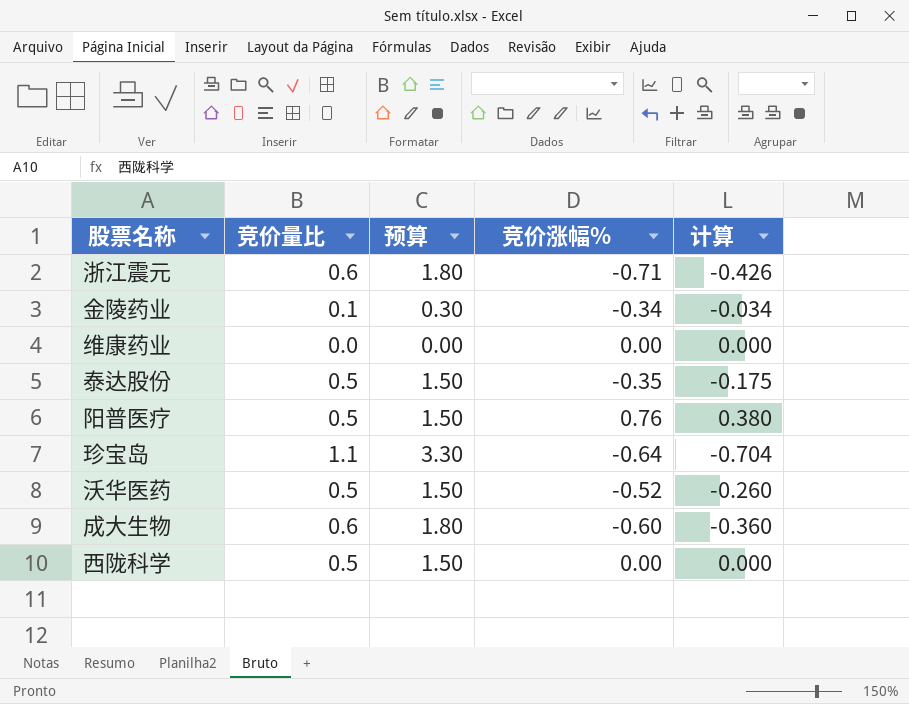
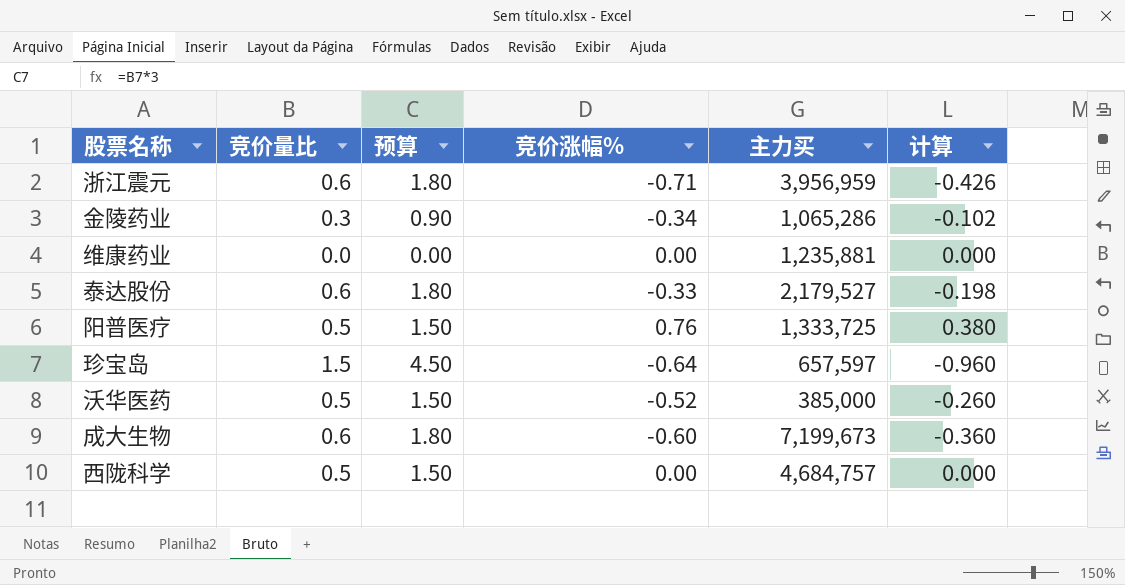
column 主力买 | position: none -> 5
金陵药业 | 竞价量比: 0.1 -> 0.3
金陵药业 | 预算: 0.30 -> 0.90
金陵药业 | 计算: -0.034 -> -0.102
泰达股份 | 竞价量比: 0.5 -> 0.6
泰达股份 | 预算: 1.50 -> 1.80
泰达股份 | 竞价涨幅%: -0.35 -> -0.33
泰达股份 | 计算: -0.175 -> -0.198
珍宝岛 | 竞价量比: 1.1 -> 1.5
珍宝岛 | 预算: 3.30 -> 4.50
珍宝岛 | 计算: -0.704 -> -0.960

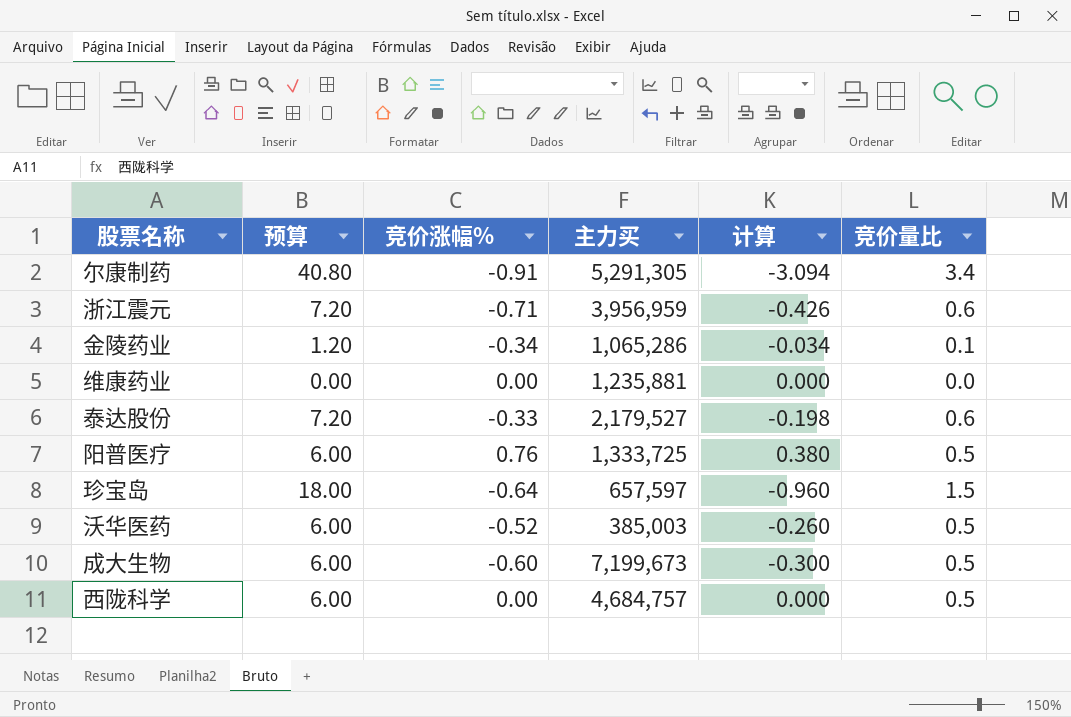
column 预算 | formula: [竞价量比] * 3 -> [竞价量比] * 12
column 竞价量比 | position: 2 -> 6
row 尔康制药: none -> 40.80 | -0.91 | 5,291,305 | -3.094 | 3.4
金陵药业 | 计算: -0.102 -> -0.034
金陵药业 | 竞价量比: 0.3 -> 0.1
沃华医药 | 主力买: 385,000 -> 385,003
成大生物 | 计算: -0.360 -> -0.300
成大生物 | 竞价量比: 0.6 -> 0.5

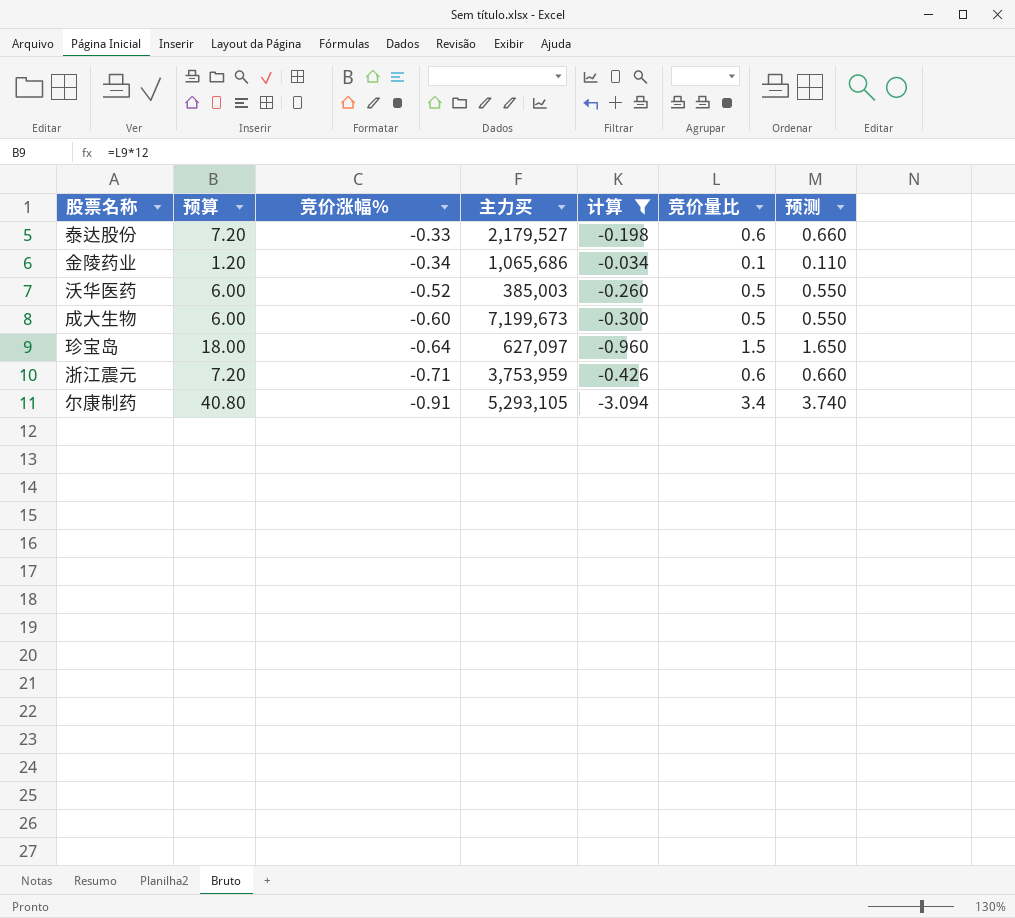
filter: none -> 计算 <= -0.034
row order: none -> 竞价涨幅% descending
column 预测 | formula: none -> [竞价量比] * 1.1
金陵药业 | 主力买: 1,065,286 -> 1,065,686
珍宝岛 | 主力买: 657,597 -> 627,097
浙江震元 | 主力买: 3,956,959 -> 3,753,959
尔康制药 | 主力买: 5,291,305 -> 5,293,105

